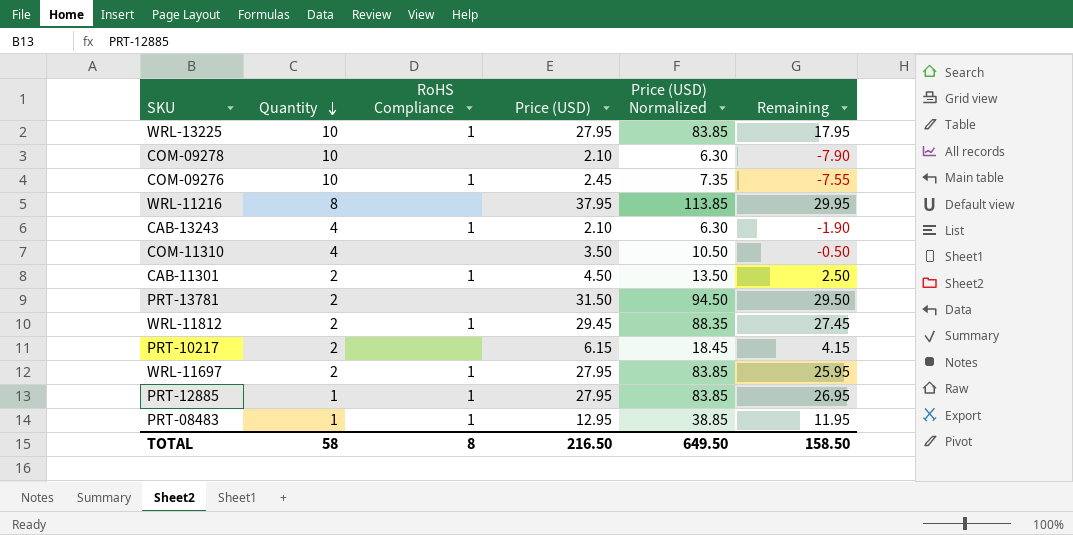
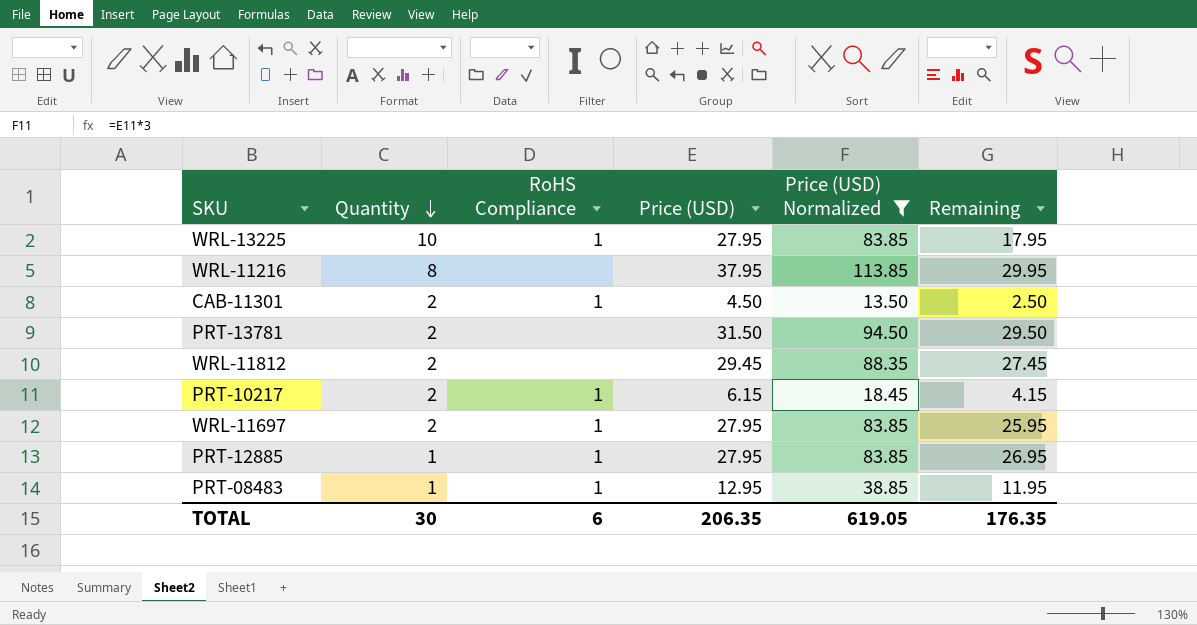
filter: none -> Price (USD) Normalized >= 13.50
WRL-11812 | RoHS Compliance: 1 -> none
PRT-10217 | RoHS Compliance: none -> 1
TOTAL | Quantity: 58 -> 30
TOTAL | RoHS Compliance: 8 -> 6
TOTAL | Price (USD): 216.50 -> 206.35
TOTAL | Price (USD) Normalized: 649.50 -> 619.05
TOTAL | Remaining: 158.50 -> 176.35

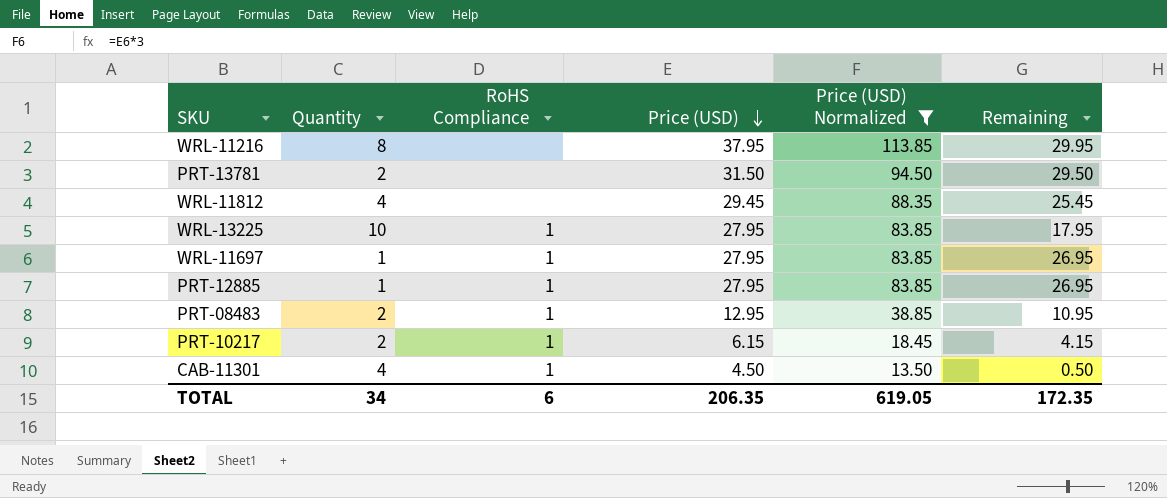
row order: Quantity descending -> Price (USD) descending
WRL-11812 | Quantity: 2 -> 4
WRL-11812 | Remaining: 27.45 -> 25.45
WRL-11697 | Quantity: 2 -> 1
WRL-11697 | Remaining: 25.95 -> 26.95
PRT-08483 | Quantity: 1 -> 2
PRT-08483 | Remaining: 11.95 -> 10.95
CAB-11301 | Quantity: 2 -> 4
CAB-11301 | Remaining: 2.50 -> 0.50
TOTAL | Quantity: 30 -> 34
TOTAL | Remaining: 176.35 -> 172.35

